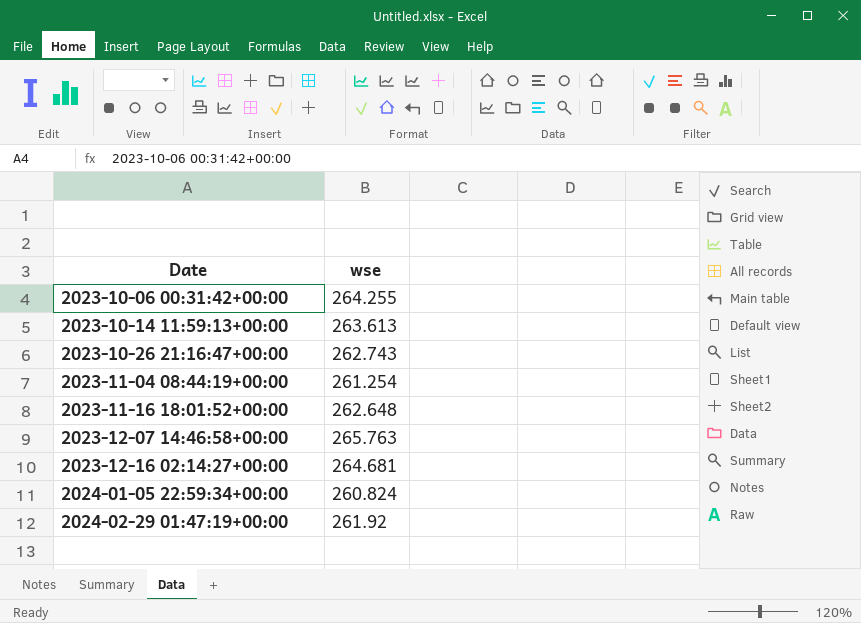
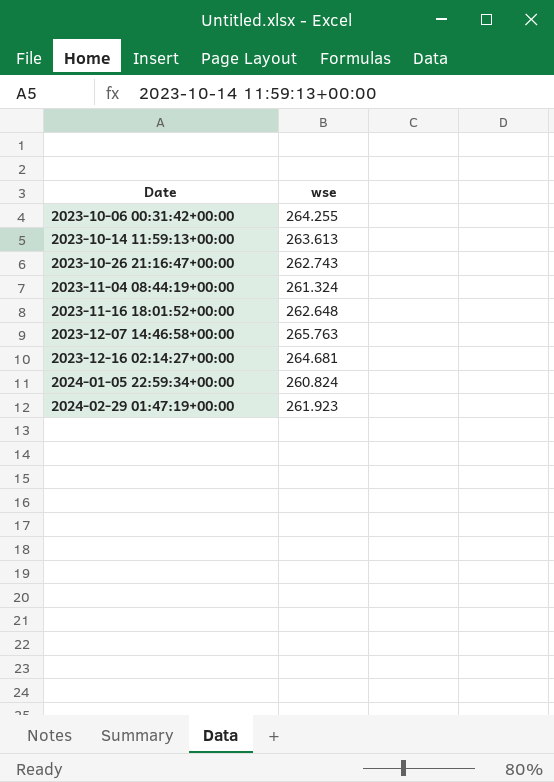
2023-11-04 08:44:19+00:00 | wse: 261.254 -> 261.324
2024-02-29 01:47:19+00:00 | wse: 261.92 -> 261.923

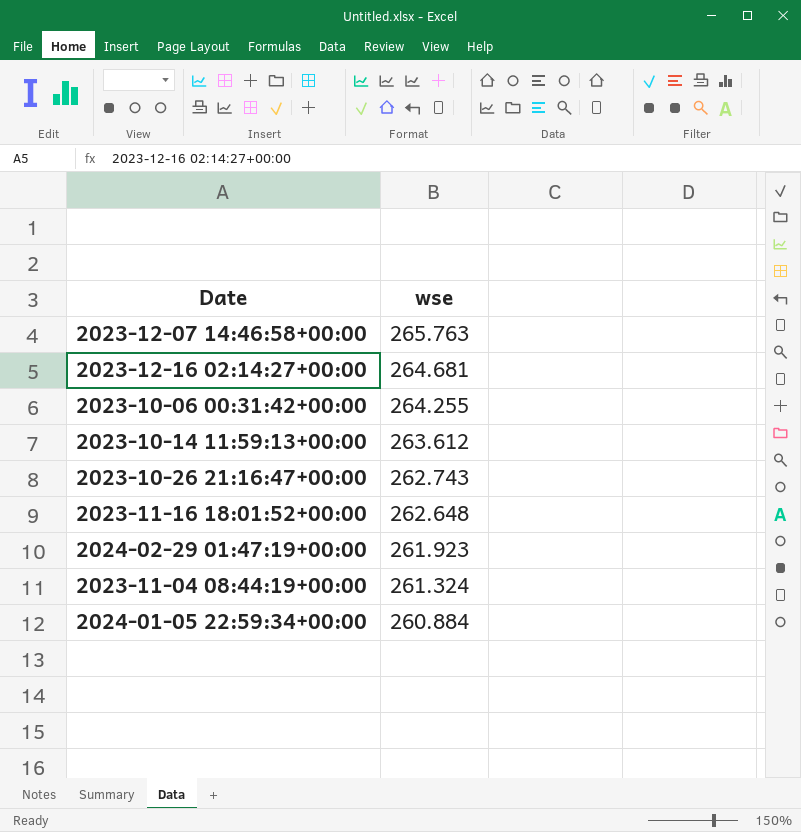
row order: Date ascending -> wse descending
2023-10-14 11:59:13+00:00 | wse: 263.613 -> 263.612
2024-01-05 22:59:34+00:00 | wse: 260.824 -> 260.884

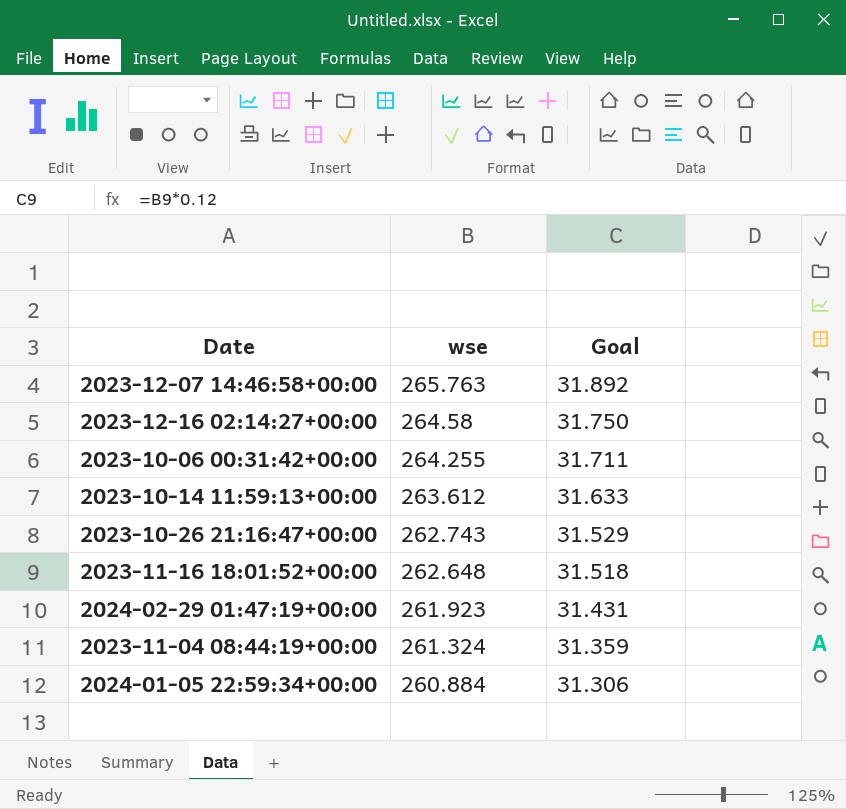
column Goal | formula: none -> [wse] * 0.12
2023-12-16 02:14:27+00:00 | wse: 264.681 -> 264.58

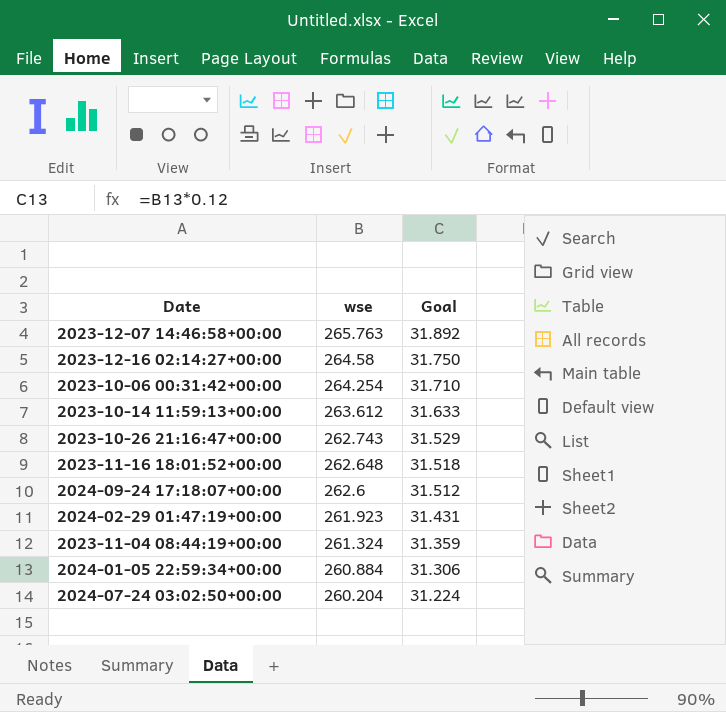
2023-10-06 00:31:42+00:00 | wse: 264.255 -> 264.254
2023-10-06 00:31:42+00:00 | Goal: 31.711 -> 31.710
row 2024-09-24 17:18:07+00:00: none -> 262.6 | 31.512
row 2024-07-24 03:02:50+00:00: none -> 260.204 | 31.224

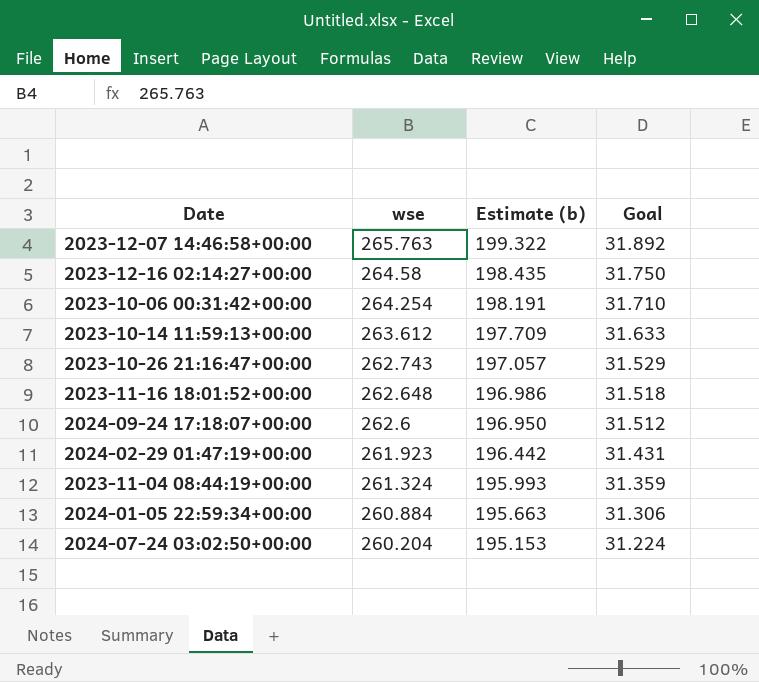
column Estimate (b) | formula: none -> [wse] * 0.75

